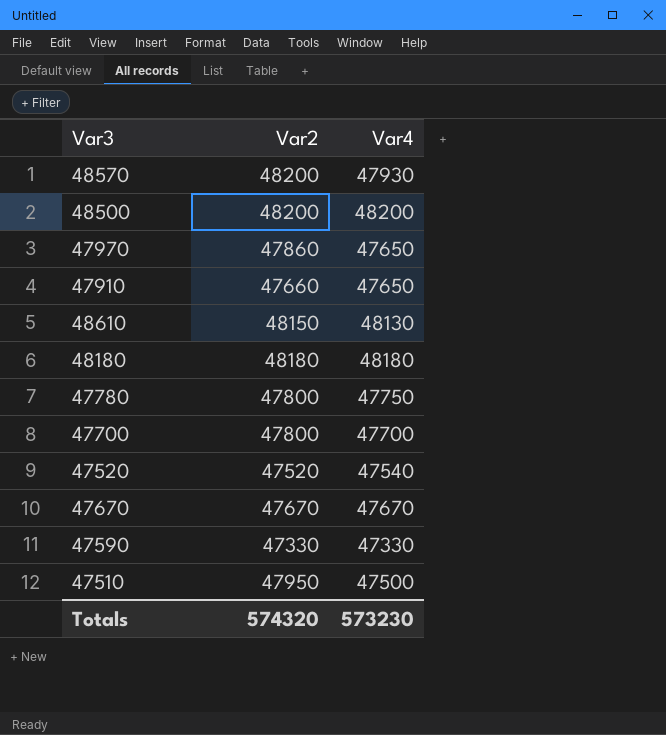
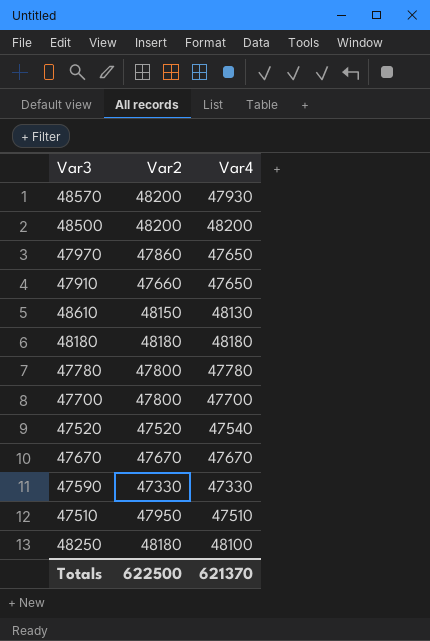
47780 | Var4: 47750 -> 47780
47510 | Var4: 47500 -> 47510
row 48250: none -> 48180 | 48100
Totals | Var2: 574320 -> 622500
Totals | Var4: 573230 -> 621370

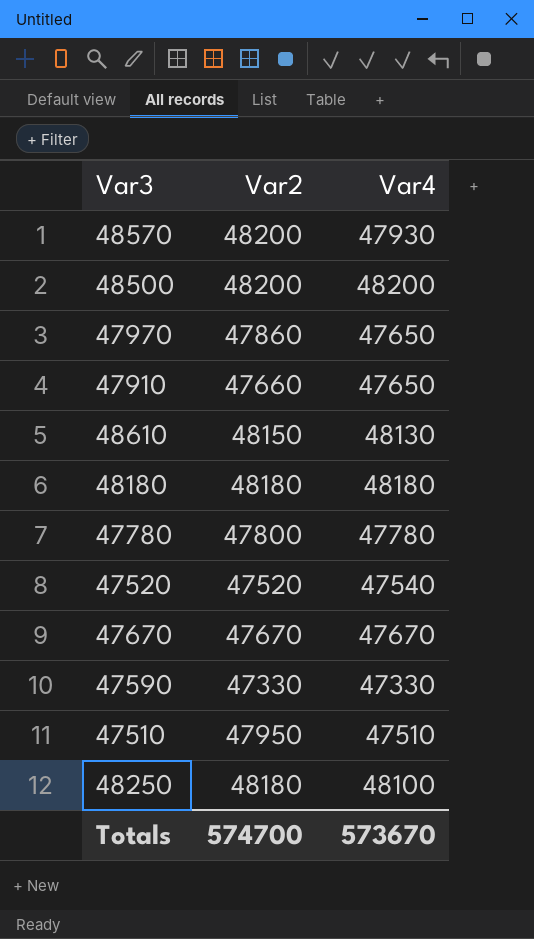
row 47700: 47800 | 47700 -> none
Totals | Var2: 622500 -> 574700
Totals | Var4: 621370 -> 573670

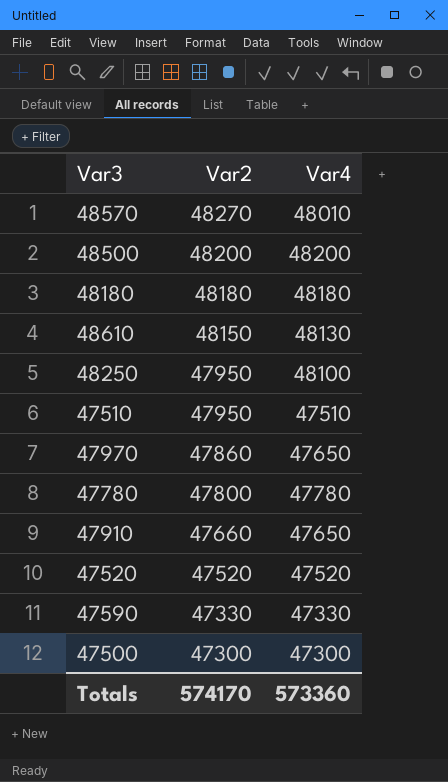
row order: none -> Var2 descending
row 47670: 47670 | 47670 -> none
48570 | Var2: 48200 -> 48270
48570 | Var4: 47930 -> 48010
48250 | Var2: 48180 -> 47950
47520 | Var4: 47540 -> 47520
row 47500: none -> 47300 | 47300
Totals | Var2: 574700 -> 574170
Totals | Var4: 573670 -> 573360

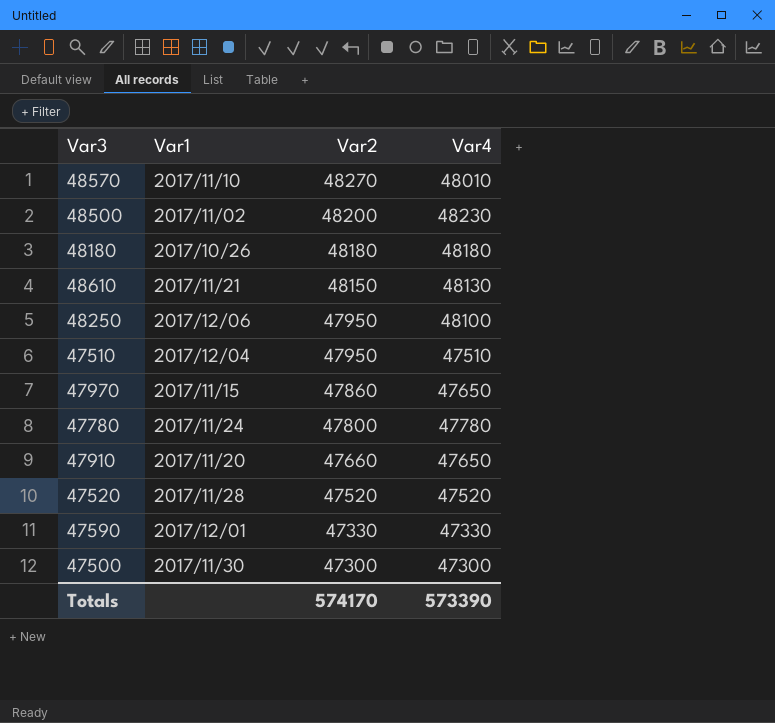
column Var1 | position: none -> 2
48500 | Var4: 48200 -> 48230
Totals | Var4: 573360 -> 573390

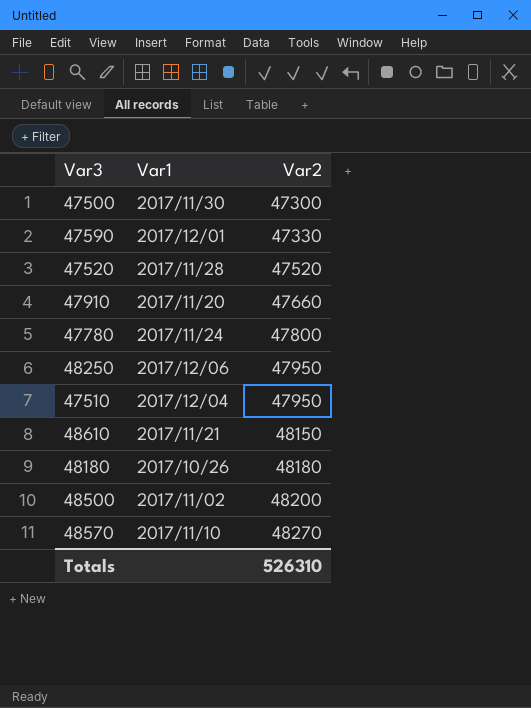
row order: Var2 descending -> Var2 ascending
column Var4 | position: 4 -> none
row 47970: 2017/11/15 | 47860 | 47650 -> none
Totals | Var2: 574170 -> 526310

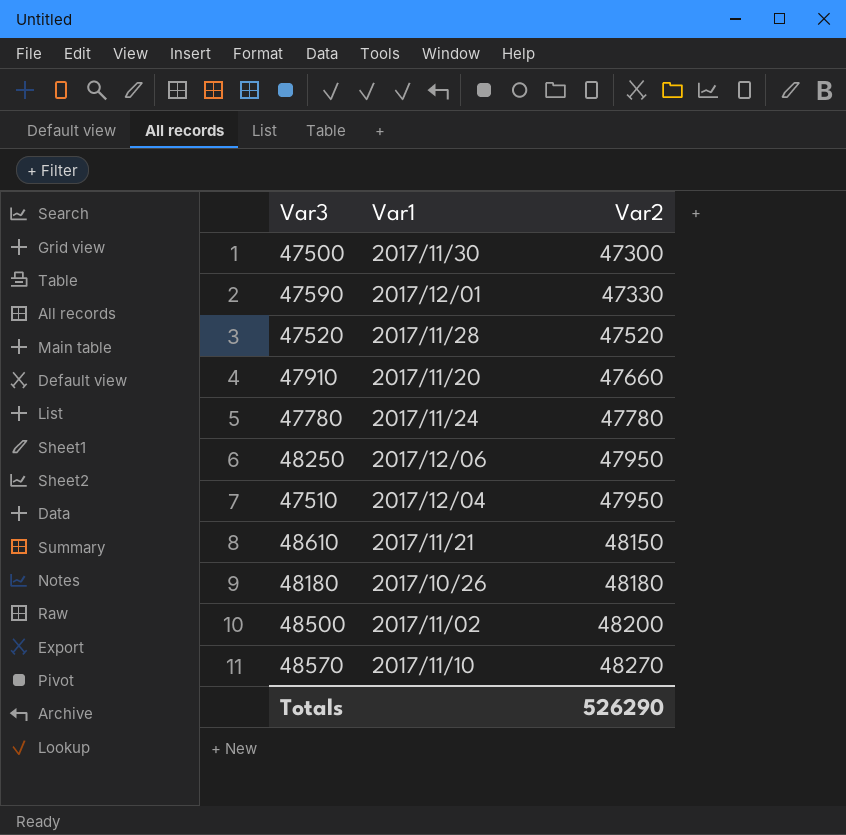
47780 | Var2: 47800 -> 47780
Totals | Var2: 526310 -> 526290

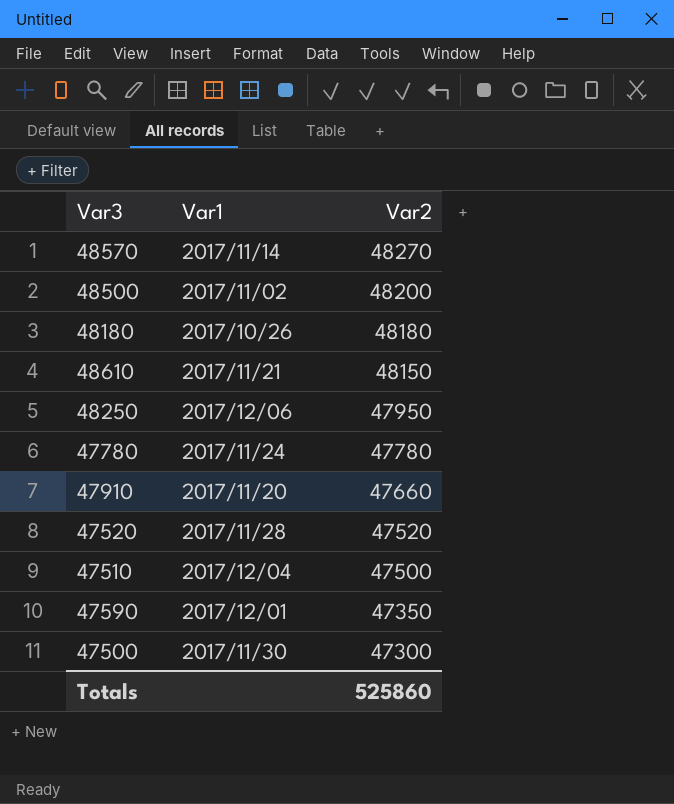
row order: Var2 ascending -> Var2 descending
48570 | Var1: 2017/11/10 -> 2017/11/14
47510 | Var2: 47950 -> 47500
47590 | Var2: 47330 -> 47350
Totals | Var2: 526290 -> 525860

